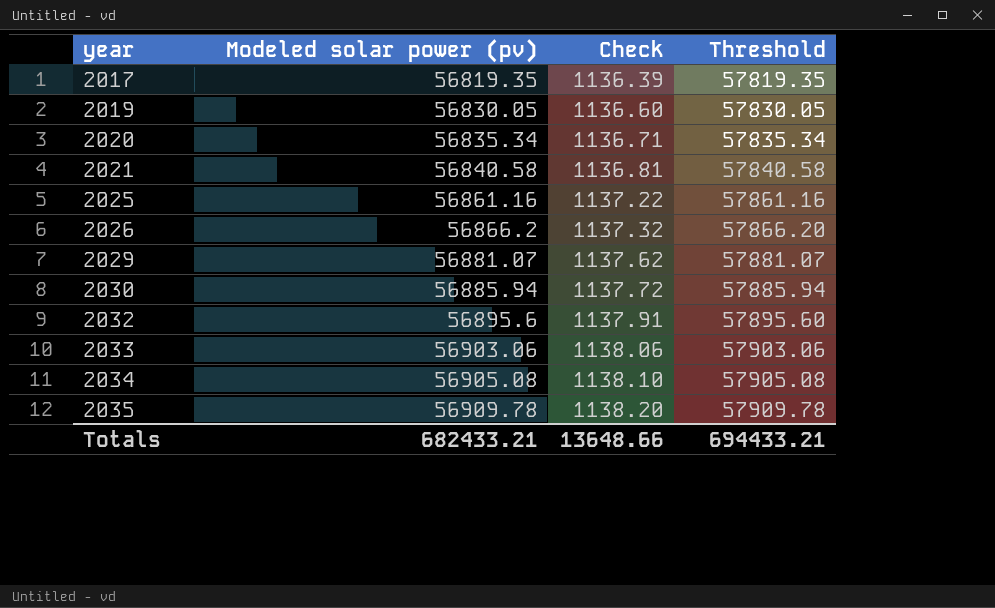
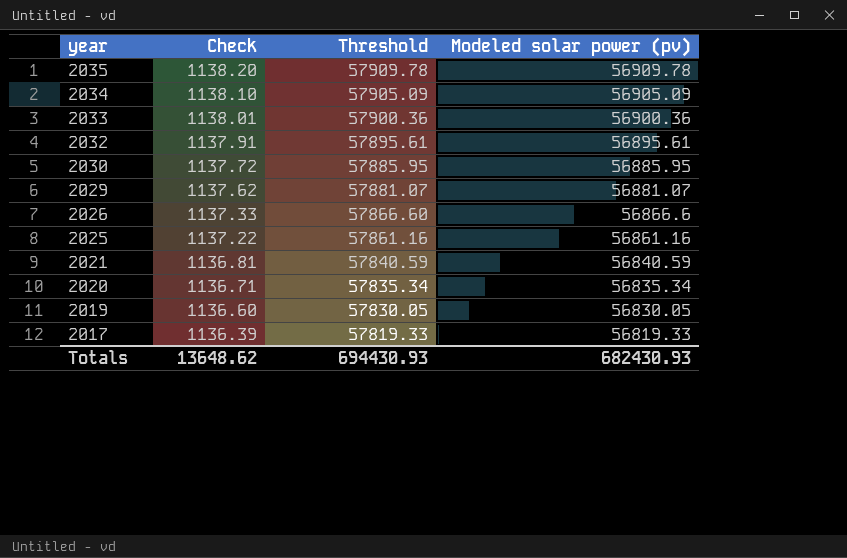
row order: year ascending -> year descending
column Modeled solar power (pv) | position: 2 -> 4
2034 | Threshold: 57905.08 -> 57905.09
2034 | Modeled solar power (pv): 56905.08 -> 56905.09
2033 | Check: 1138.06 -> 1138.01
2033 | Threshold: 57903.06 -> 57900.36
2033 | Modeled solar power (pv): 56903.06 -> 56900.36
2032 | Threshold: 57895.60 -> 57895.61
2032 | Modeled solar power (pv): 56895.6 -> 56895.61
2030 | Threshold: 57885.94 -> 57885.95
2030 | Modeled solar power (pv): 56885.94 -> 56885.95
2026 | Check: 1137.32 -> 1137.33
2026 | Threshold: 57866.20 -> 57866.60
2026 | Modeled solar power (pv): 56866.2 -> 56866.6
2021 | Threshold: 57840.58 -> 57840.59
2021 | Modeled solar power (pv): 56840.58 -> 56840.59
2017 | Threshold: 57819.35 -> 57819.33
2017 | Modeled solar power (pv): 56819.35 -> 56819.33
Totals | Check: 13648.66 -> 13648.62
Totals | Threshold: 694433.21 -> 694430.93
Totals | Modeled solar power (pv): 682433.21 -> 682430.93

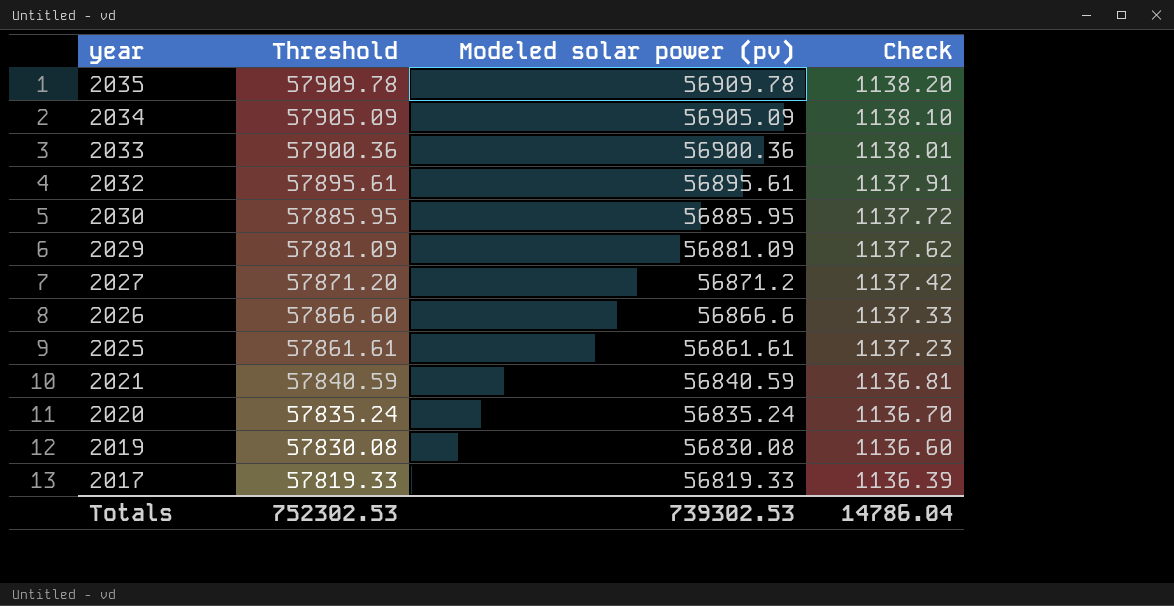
column Check | position: 2 -> 4
2029 | Threshold: 57881.07 -> 57881.09
2029 | Modeled solar power (pv): 56881.07 -> 56881.09
row 2027: none -> 57871.20 | 56871.2 | 1137.42
2025 | Threshold: 57861.16 -> 57861.61
2025 | Modeled solar power (pv): 56861.16 -> 56861.61
2025 | Check: 1137.22 -> 1137.23
2020 | Threshold: 57835.34 -> 57835.24
2020 | Modeled solar power (pv): 56835.34 -> 56835.24
2020 | Check: 1136.71 -> 1136.70
2019 | Threshold: 57830.05 -> 57830.08
2019 | Modeled solar power (pv): 56830.05 -> 56830.08
Totals | Threshold: 694430.93 -> 752302.53
Totals | Modeled solar power (pv): 682430.93 -> 739302.53
Totals | Check: 13648.62 -> 14786.04

